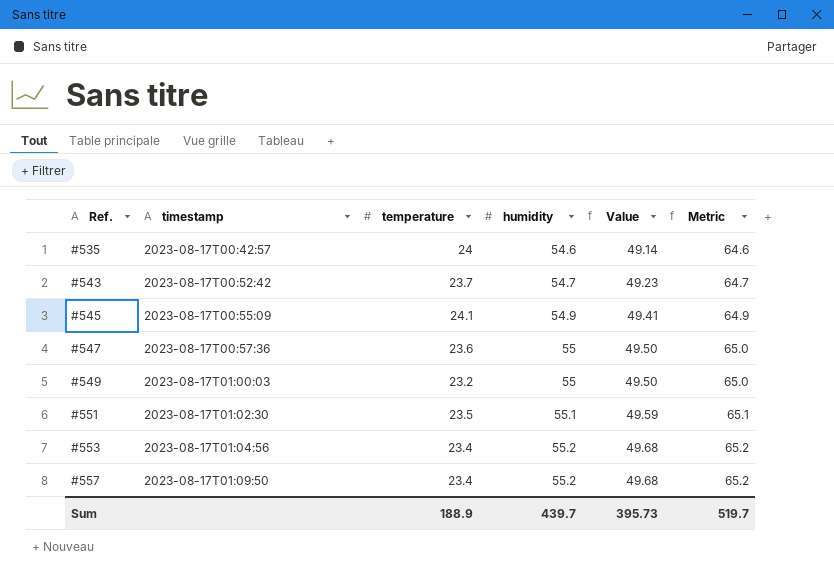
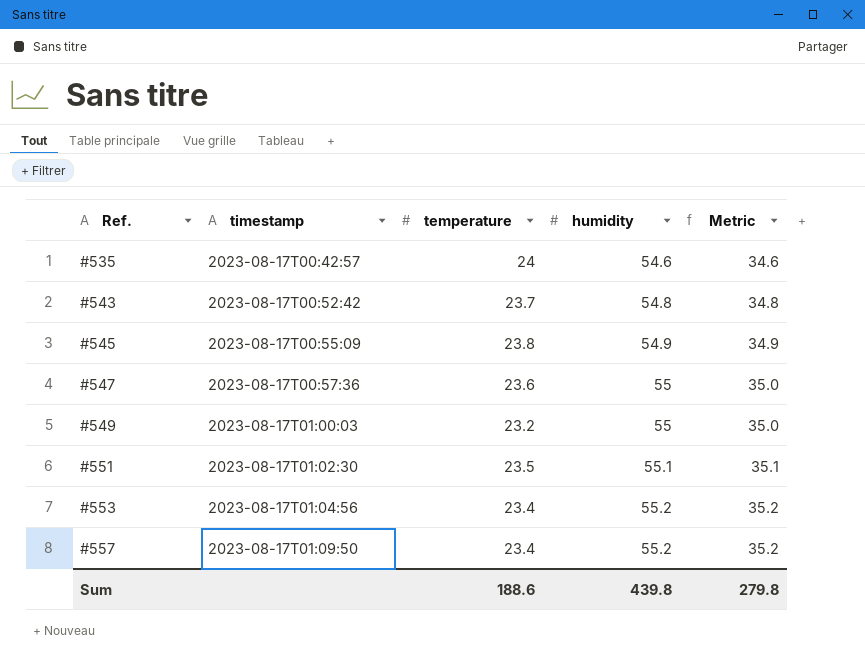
column Value | formula: [humidity] * 0.9 -> none
column Metric | formula: [humidity] + 10 -> [humidity] - 20
#543 | humidity: 54.7 -> 54.8
#545 | temperature: 24.1 -> 23.8
Sum | temperature: 188.9 -> 188.6
Sum | humidity: 439.7 -> 439.8
Sum | Metric: 519.7 -> 279.8

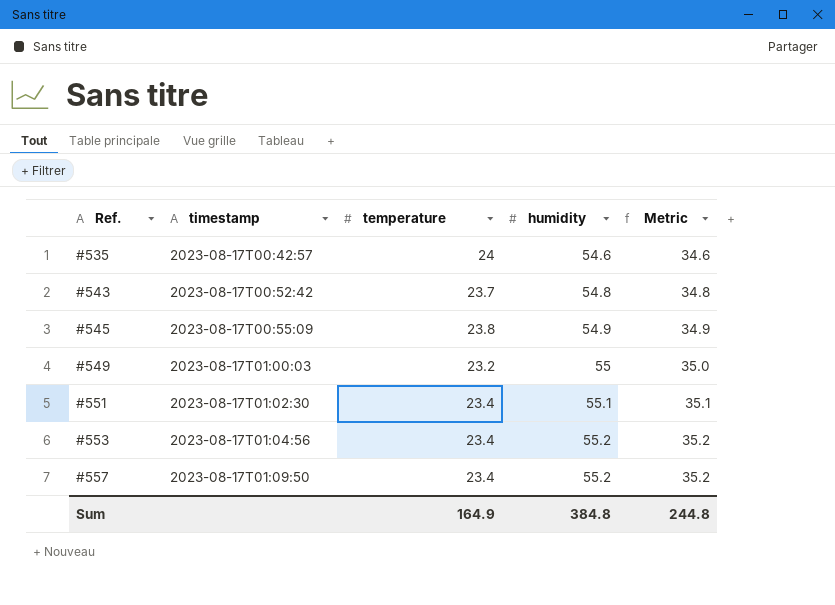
row #547: 2023-08-17T00:57:36 | 23.6 | 55 | 35.0 -> none
#551 | temperature: 23.5 -> 23.4
Sum | temperature: 188.6 -> 164.9
Sum | humidity: 439.8 -> 384.8
Sum | Metric: 279.8 -> 244.8

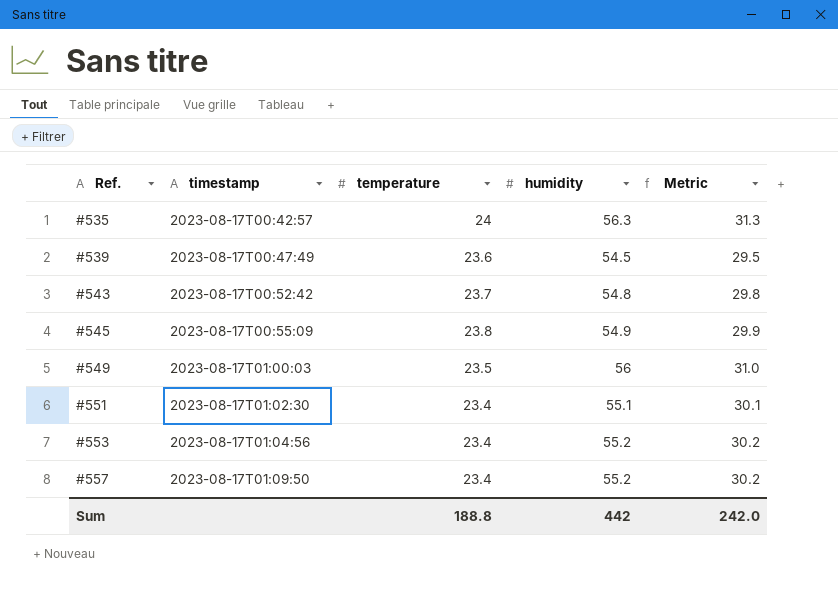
column Metric | formula: [humidity] - 20 -> [humidity] - 25
#535 | humidity: 54.6 -> 56.3
row #539: none -> 2023-08-17T00:47:49 | 23.6 | 54.5 | 29.5
#549 | temperature: 23.2 -> 23.5
#549 | humidity: 55 -> 56
Sum | temperature: 164.9 -> 188.8
Sum | humidity: 384.8 -> 442
Sum | Metric: 244.8 -> 242.0

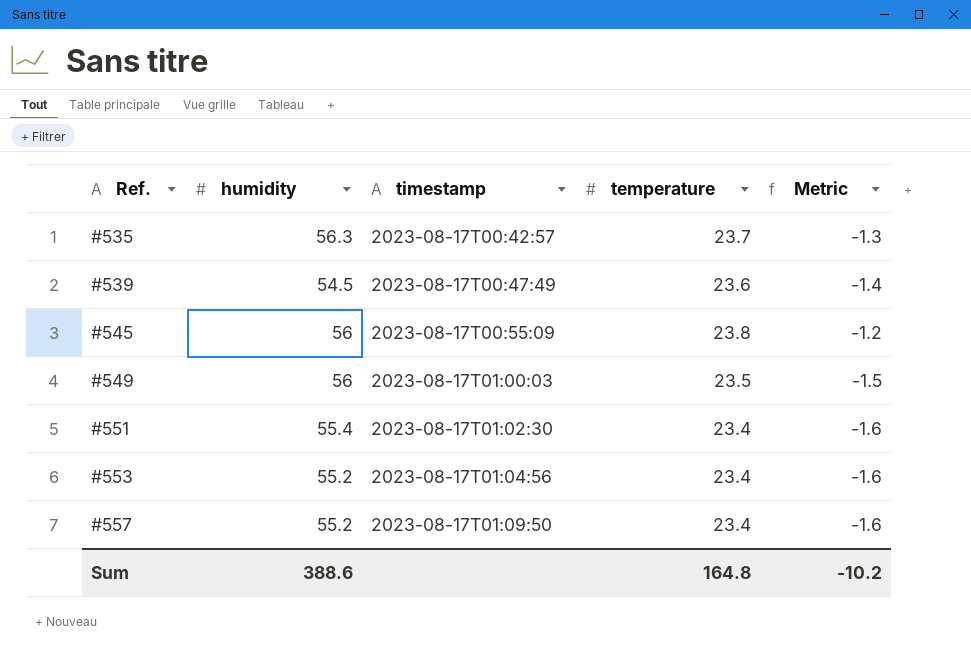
column humidity | position: 4 -> 2
column Metric | formula: [humidity] - 25 -> [temperature] - 25
row #543: 2023-08-17T00:52:42 | 23.7 | 54.8 | 29.8 -> none
#535 | temperature: 24 -> 23.7
#545 | humidity: 54.9 -> 56
#551 | humidity: 55.1 -> 55.4
Sum | humidity: 442 -> 388.6
Sum | temperature: 188.8 -> 164.8
Sum | Metric: 242.0 -> -10.2

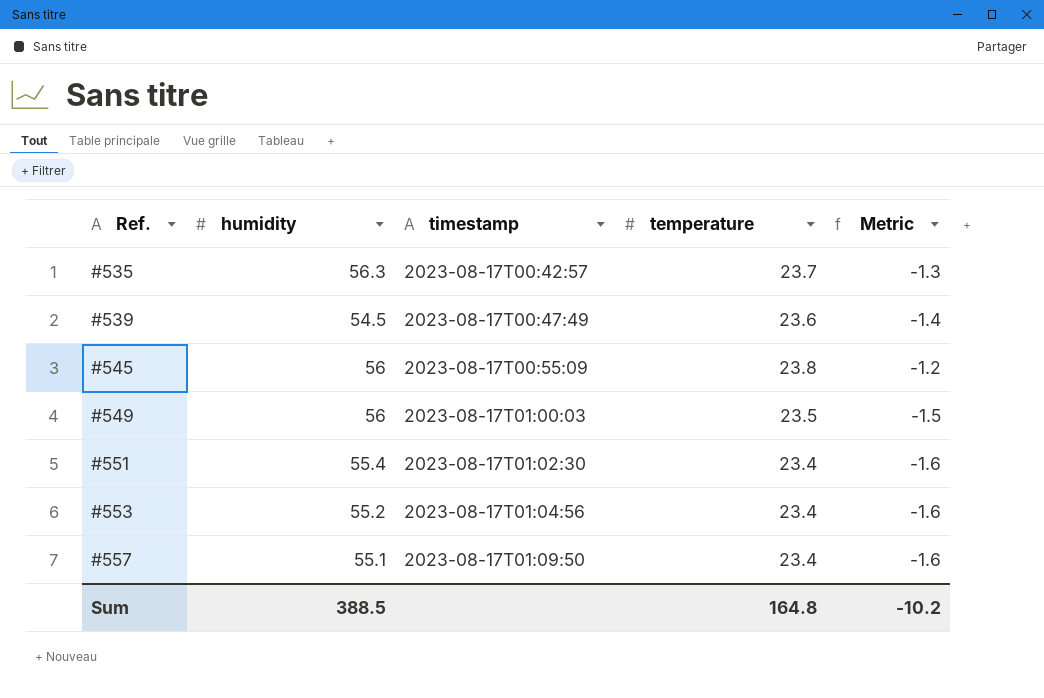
#557 | humidity: 55.2 -> 55.1
Sum | humidity: 388.6 -> 388.5

